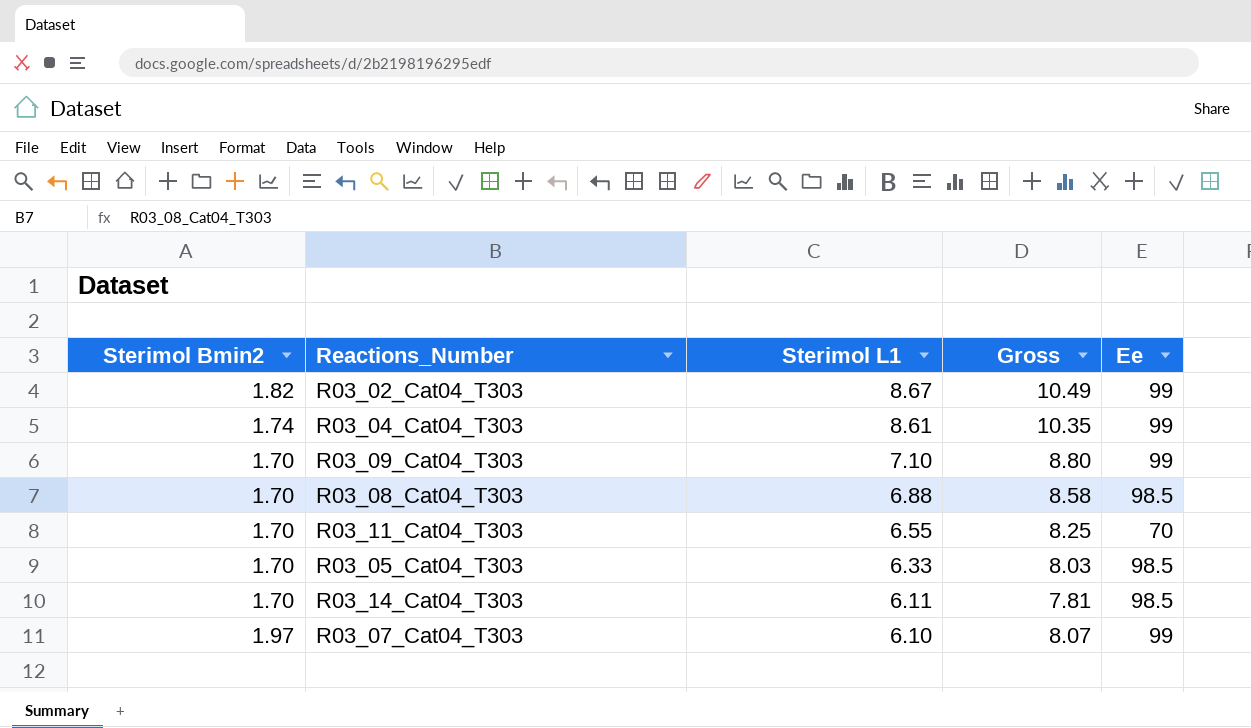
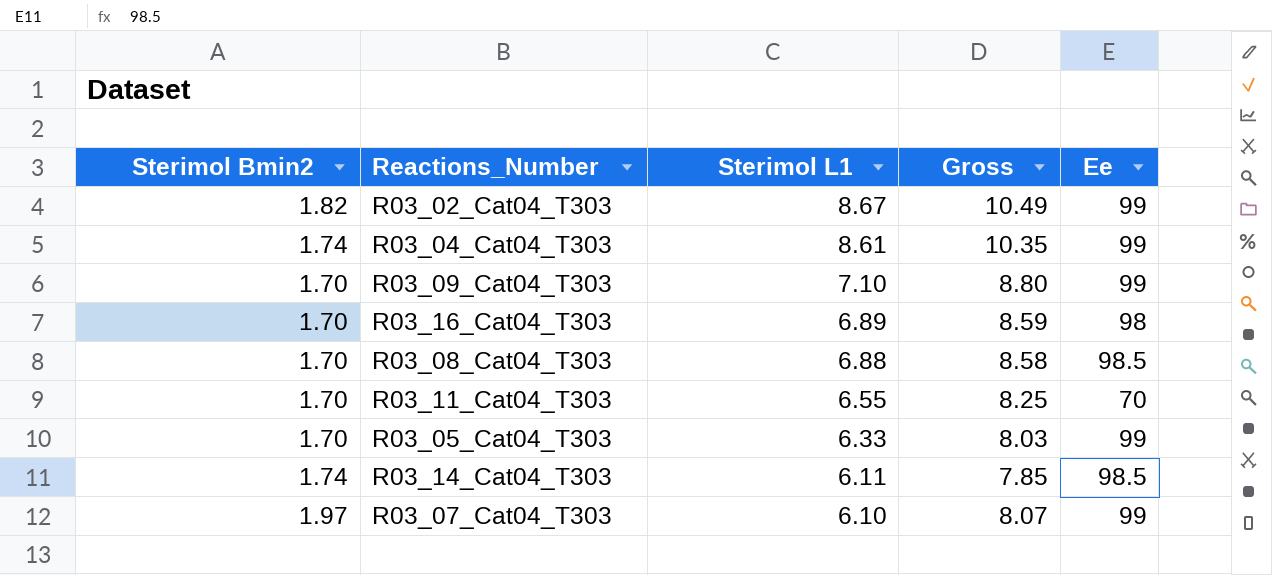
row R03_16_Cat04_T303: none -> 1.70 | 6.89 | 8.59 | 98
R03_05_Cat04_T303 | Ee: 98.5 -> 99
R03_14_Cat04_T303 | Sterimol Bmin2: 1.70 -> 1.74
R03_14_Cat04_T303 | Gross: 7.81 -> 7.85

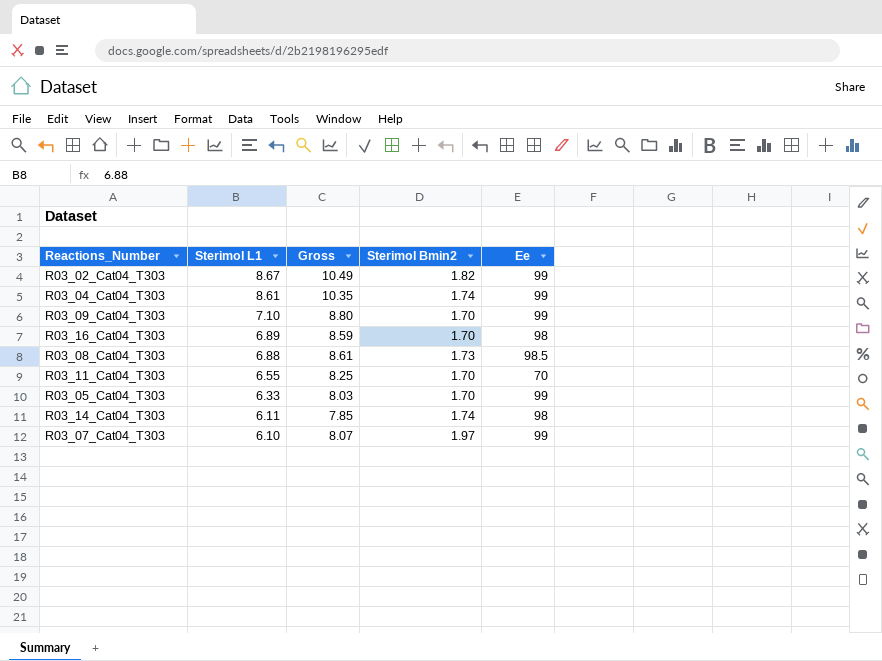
column Sterimol Bmin2 | position: 1 -> 4
R03_08_Cat04_T303 | Gross: 8.58 -> 8.61
R03_08_Cat04_T303 | Sterimol Bmin2: 1.70 -> 1.73
R03_14_Cat04_T303 | Ee: 98.5 -> 98

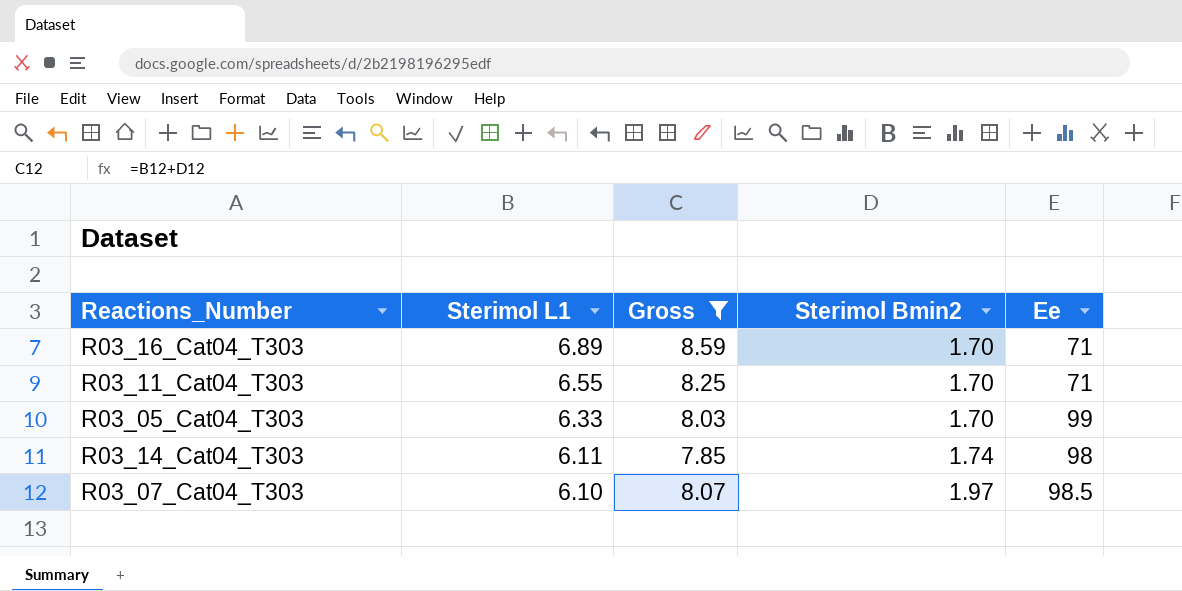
filter: none -> Gross <= 8.59
R03_16_Cat04_T303 | Ee: 98 -> 71
R03_11_Cat04_T303 | Ee: 70 -> 71
R03_07_Cat04_T303 | Ee: 99 -> 98.5

